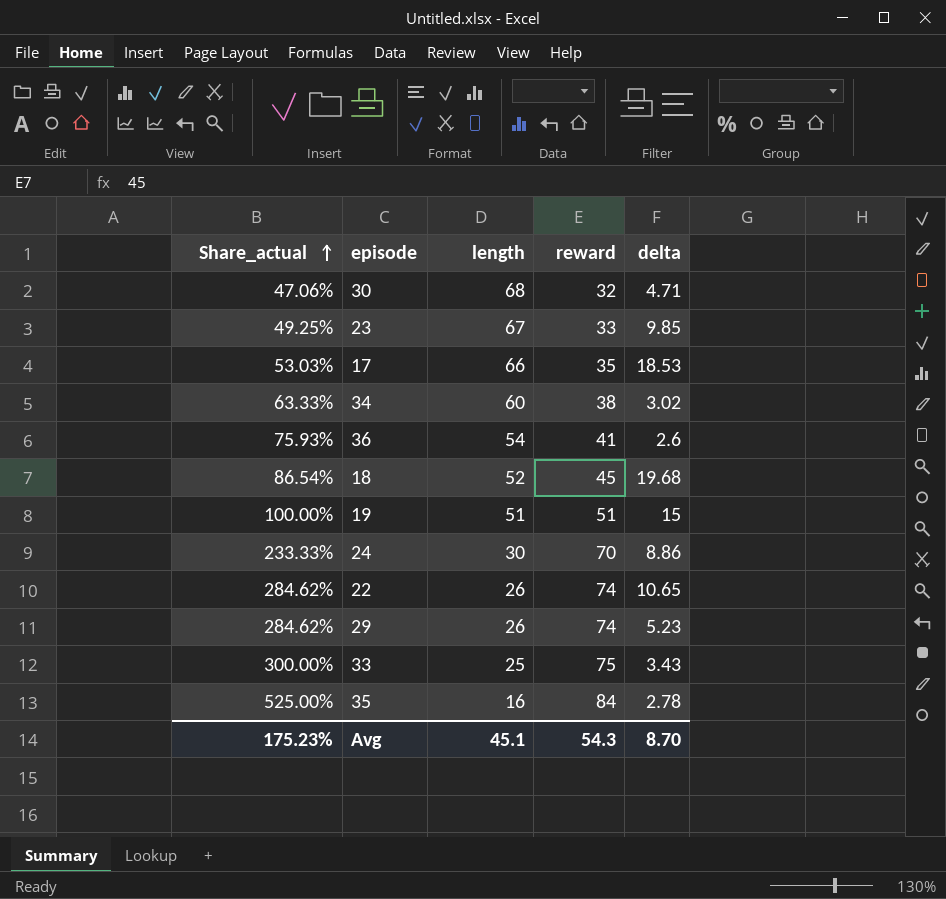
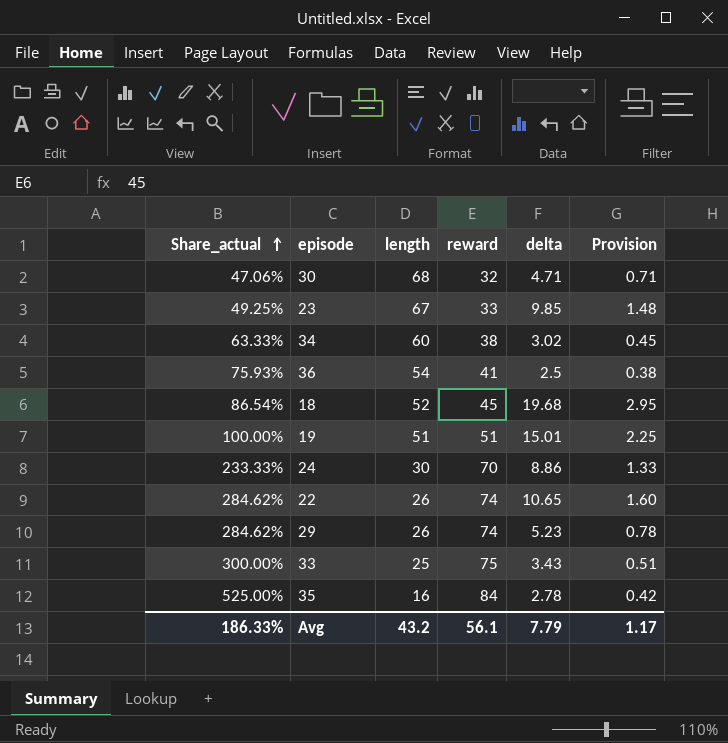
column Provision | formula: none -> [delta] * 0.15
row 17: 53.03% | 66 | 35 | 18.53 -> none
36 | delta: 2.6 -> 2.5
19 | delta: 15 -> 15.01
Avg | Share_actual: 175.23% -> 186.33%
Avg | length: 45.1 -> 43.2
Avg | reward: 54.3 -> 56.1
Avg | delta: 8.70 -> 7.79

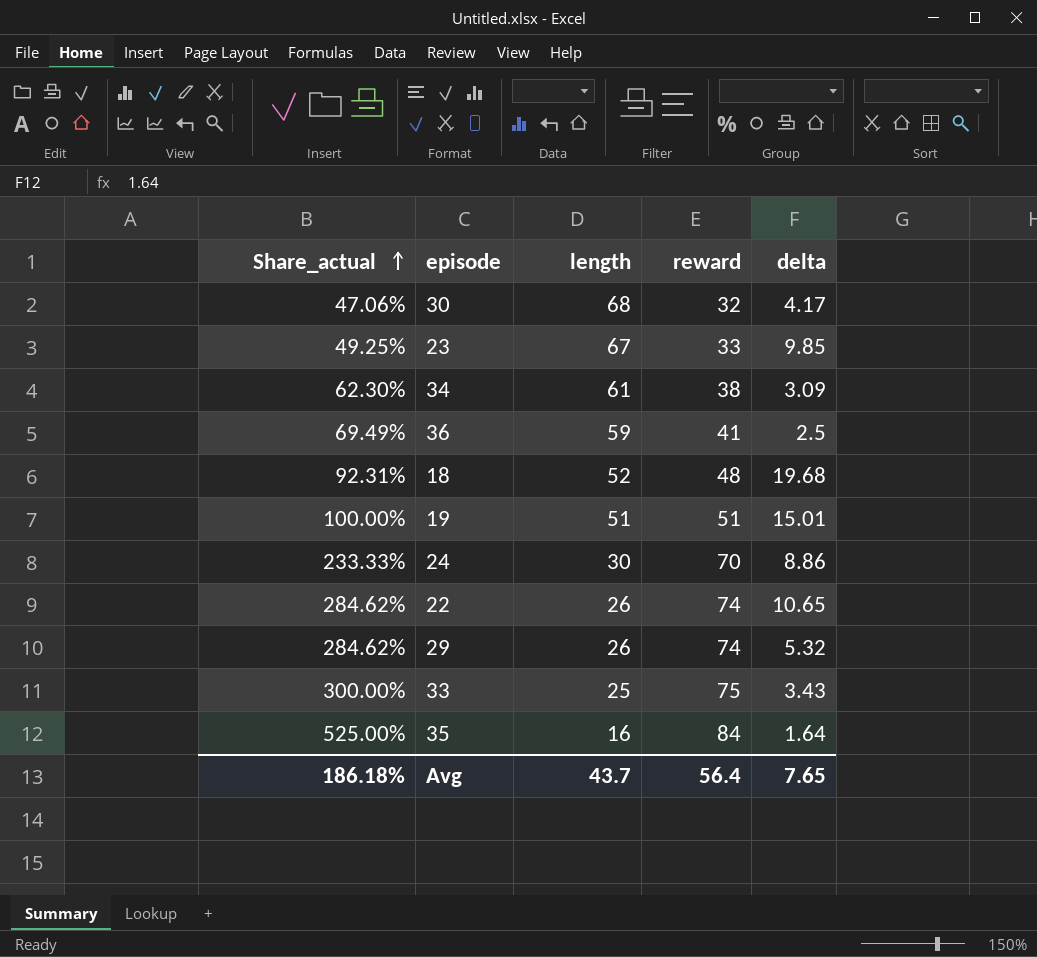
column Provision | formula: [delta] * 0.15 -> none
30 | delta: 4.71 -> 4.17
34 | Share_actual: 63.33% -> 62.30%
34 | length: 60 -> 61
34 | delta: 3.02 -> 3.09
36 | Share_actual: 75.93% -> 69.49%
36 | length: 54 -> 59
18 | Share_actual: 86.54% -> 92.31%
18 | reward: 45 -> 48
29 | delta: 5.23 -> 5.32
35 | delta: 2.78 -> 1.64
Avg | Share_actual: 186.33% -> 186.18%
Avg | length: 43.2 -> 43.7
Avg | reward: 56.1 -> 56.4
Avg | delta: 7.79 -> 7.65

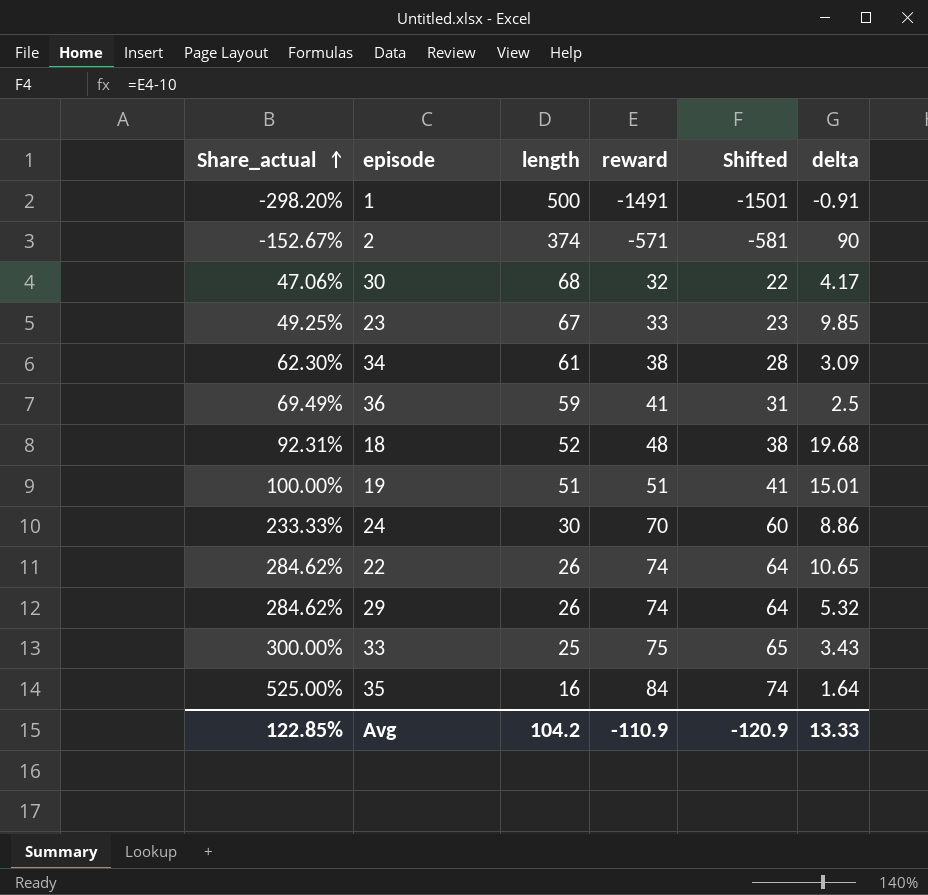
column Shifted | formula: none -> [reward] - 10
row 1: none -> -298.20% | 500 | -1491 | -1501 | -0.91
row 2: none -> -152.67% | 374 | -571 | -581 | 90
Avg | Share_actual: 186.18% -> 122.85%
Avg | length: 43.7 -> 104.2
Avg | reward: 56.4 -> -110.9
Avg | delta: 7.65 -> 13.33

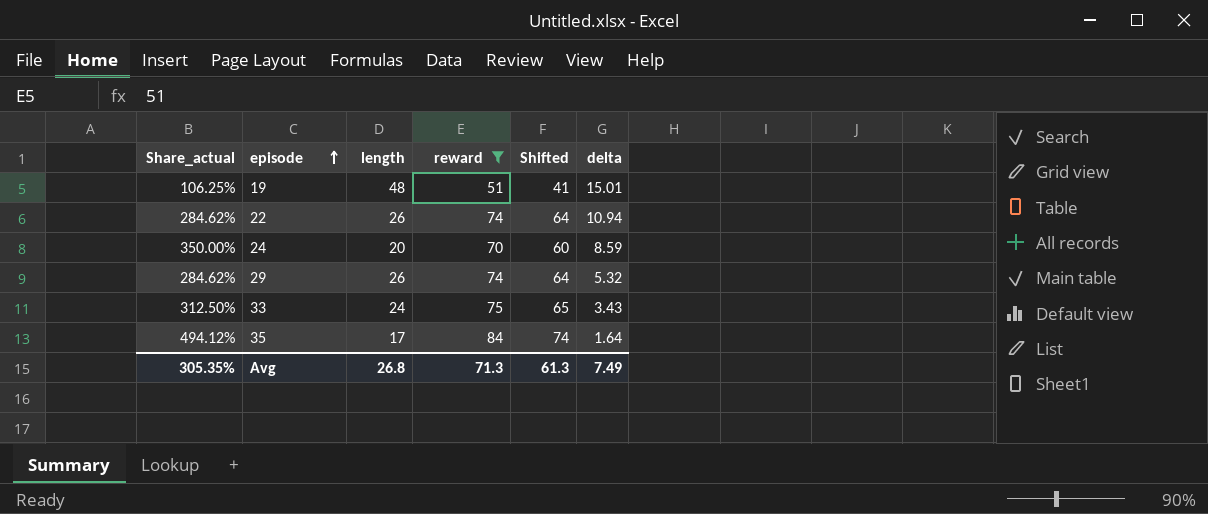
filter: none -> reward >= 51
row order: Share_actual ascending -> episode ascending
19 | Share_actual: 100.00% -> 106.25%
19 | length: 51 -> 48
22 | delta: 10.65 -> 10.94
24 | Share_actual: 233.33% -> 350.00%
24 | length: 30 -> 20
24 | delta: 8.86 -> 8.59
33 | Share_actual: 300.00% -> 312.50%
33 | length: 25 -> 24
35 | Share_actual: 525.00% -> 494.12%
35 | length: 16 -> 17
Avg | Share_actual: 122.85% -> 305.35%
Avg | length: 104.2 -> 26.8
Avg | reward: -110.9 -> 71.3
Avg | Shifted: -120.9 -> 61.3
Avg | delta: 13.33 -> 7.49

